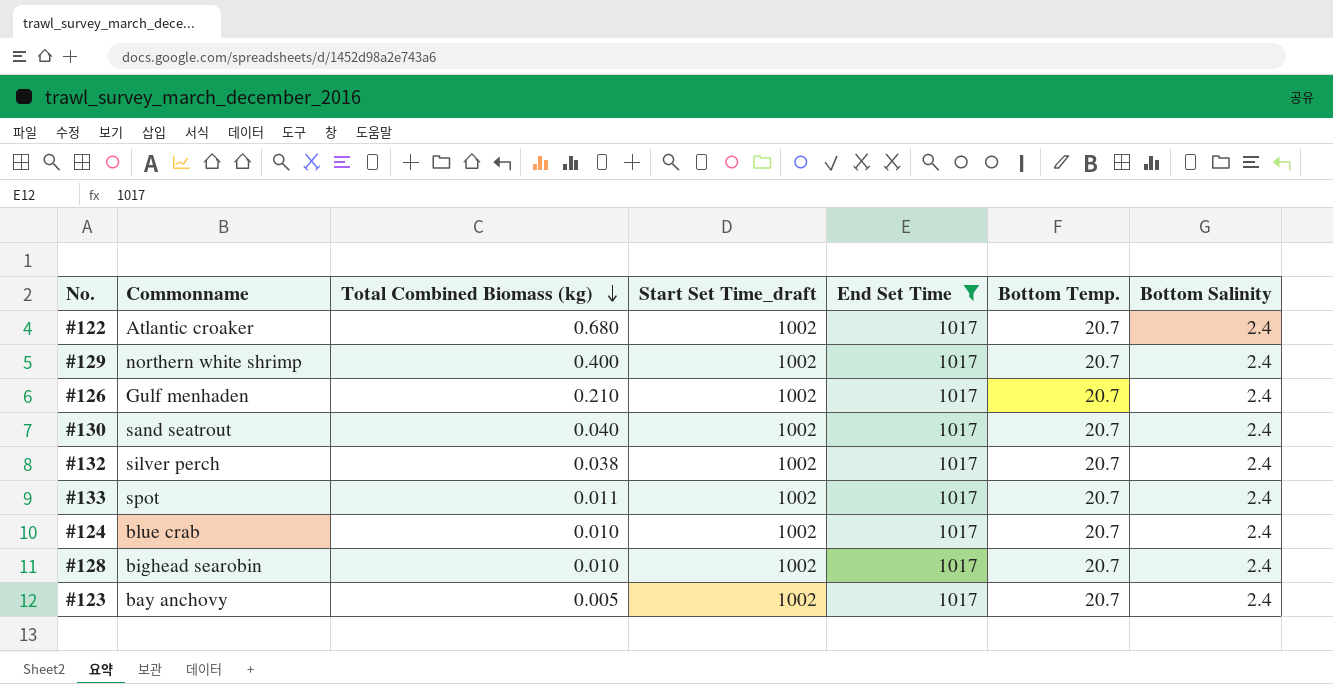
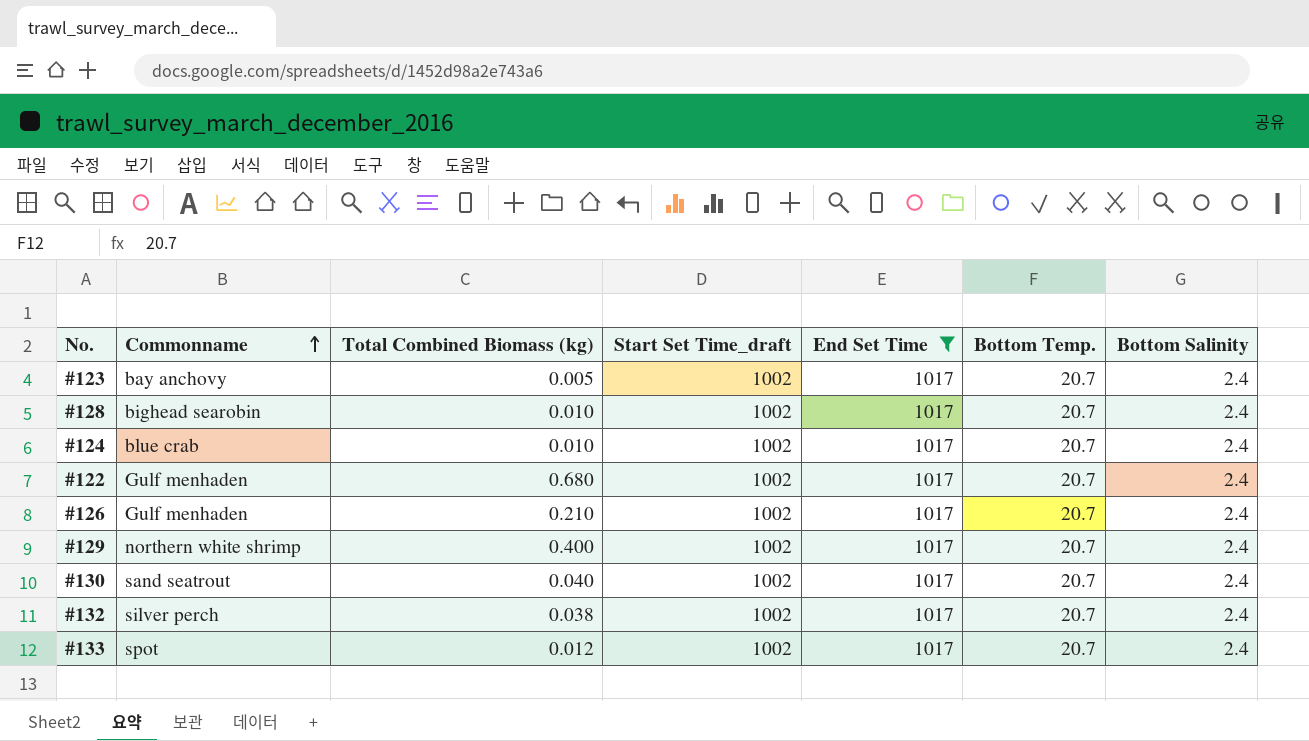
row order: Total Combined Biomass (kg) descending -> Commonname ascending
#122 | Commonname: Atlantic croaker -> Gulf menhaden
#133 | Total Combined Biomass (kg): 0.011 -> 0.012

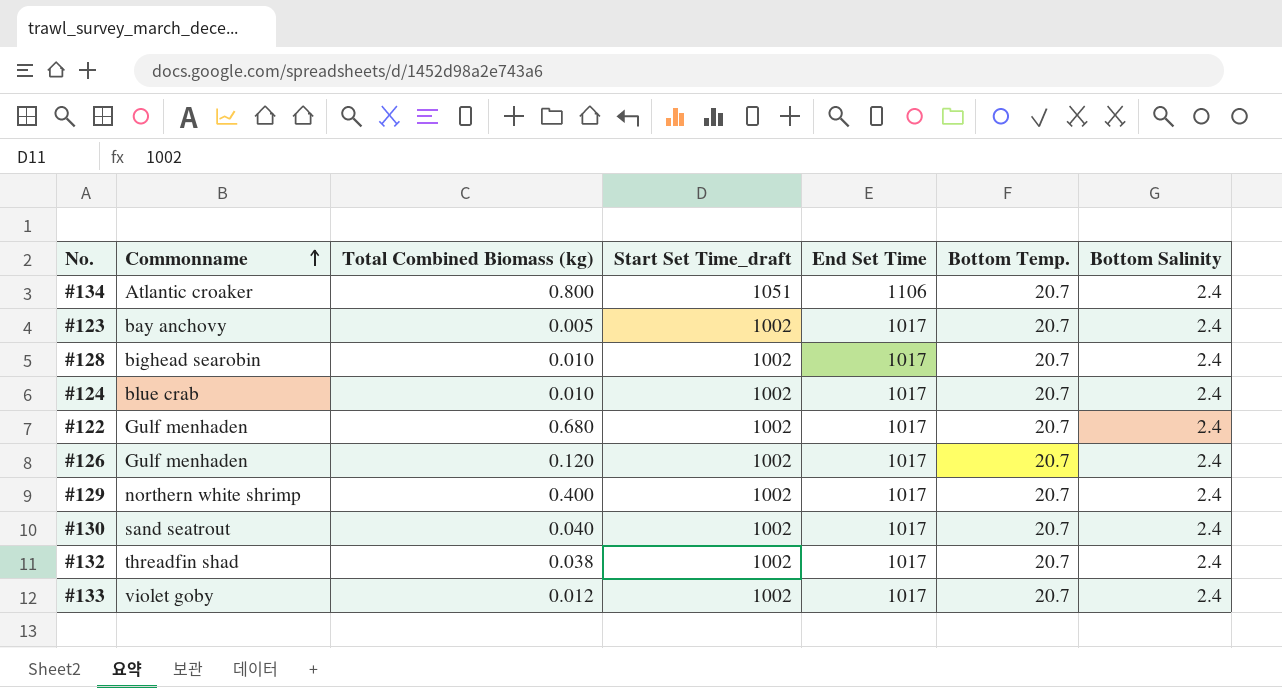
filter: End Set Time = 1017 -> none
#126 | Total Combined Biomass (kg): 0.210 -> 0.120
#132 | Commonname: silver perch -> threadfin shad
#133 | Commonname: spot -> violet goby

